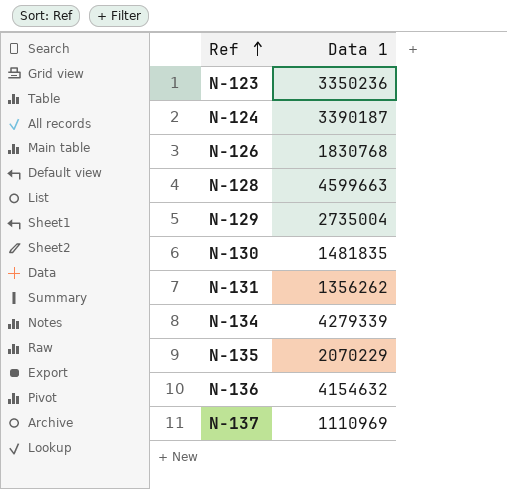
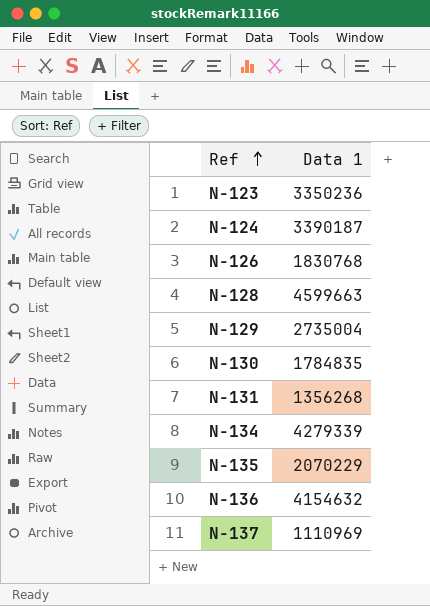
N-130 | Data 1: 1481835 -> 1784835
N-131 | Data 1: 1356262 -> 1356268

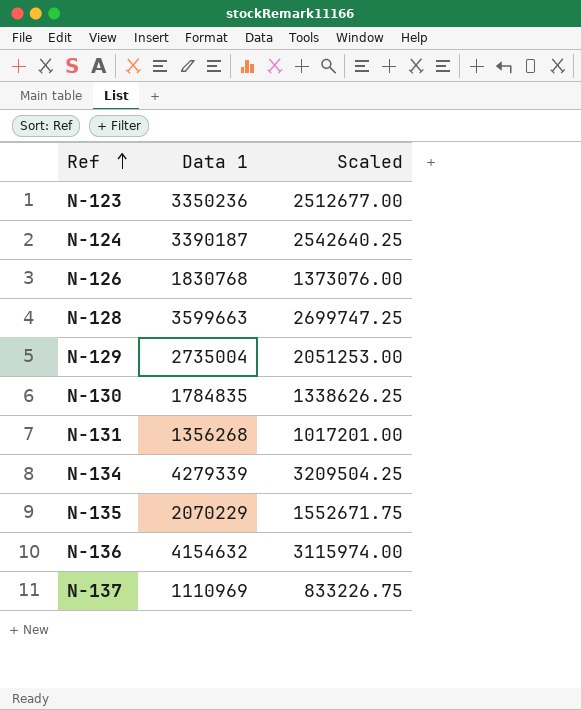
column Scaled | formula: none -> [Data 1] * 0.75
N-128 | Data 1: 4599663 -> 3599663

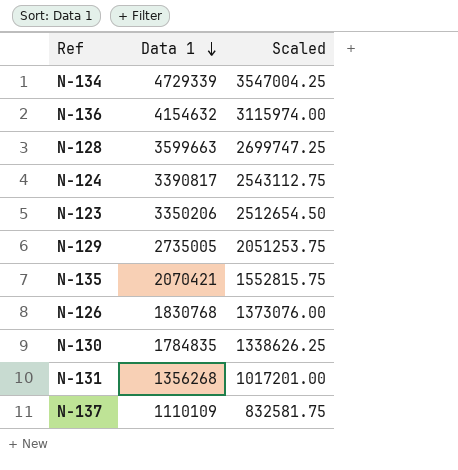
row order: Ref ascending -> Data 1 descending
N-134 | Data 1: 4279339 -> 4729339
N-134 | Scaled: 3209504.25 -> 3547004.25
N-124 | Data 1: 3390187 -> 3390817
N-124 | Scaled: 2542640.25 -> 2543112.75
N-123 | Data 1: 3350236 -> 3350206
N-123 | Scaled: 2512677.00 -> 2512654.50
N-129 | Data 1: 2735004 -> 2735005
N-129 | Scaled: 2051253.00 -> 2051253.75
N-135 | Data 1: 2070229 -> 2070421
N-135 | Scaled: 1552671.75 -> 1552815.75
N-137 | Data 1: 1110969 -> 1110109
N-137 | Scaled: 833226.75 -> 832581.75

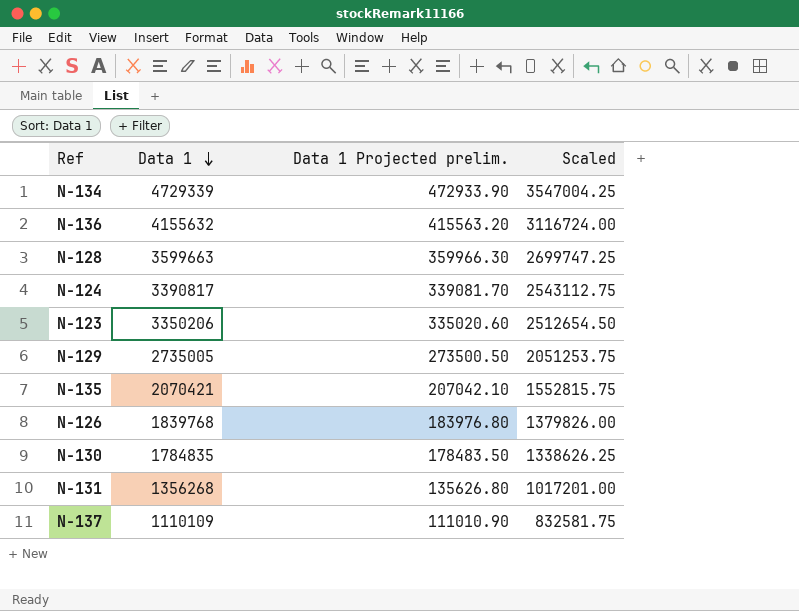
column Data 1 Projected prelim. | formula: none -> [Data 1] * 0.1
N-136 | Data 1: 4154632 -> 4155632
N-136 | Scaled: 3115974.00 -> 3116724.00
N-126 | Data 1: 1830768 -> 1839768
N-126 | Scaled: 1373076.00 -> 1379826.00

